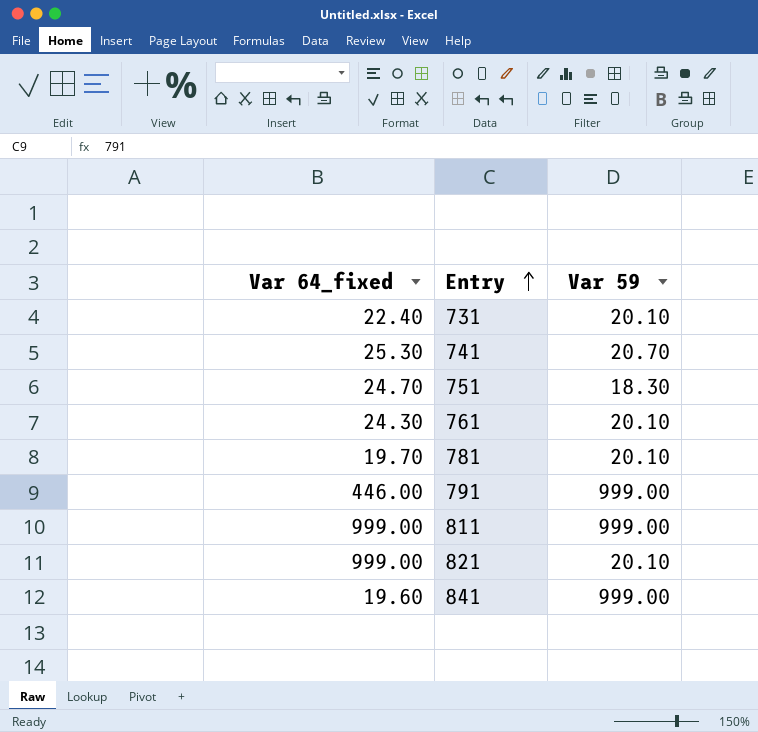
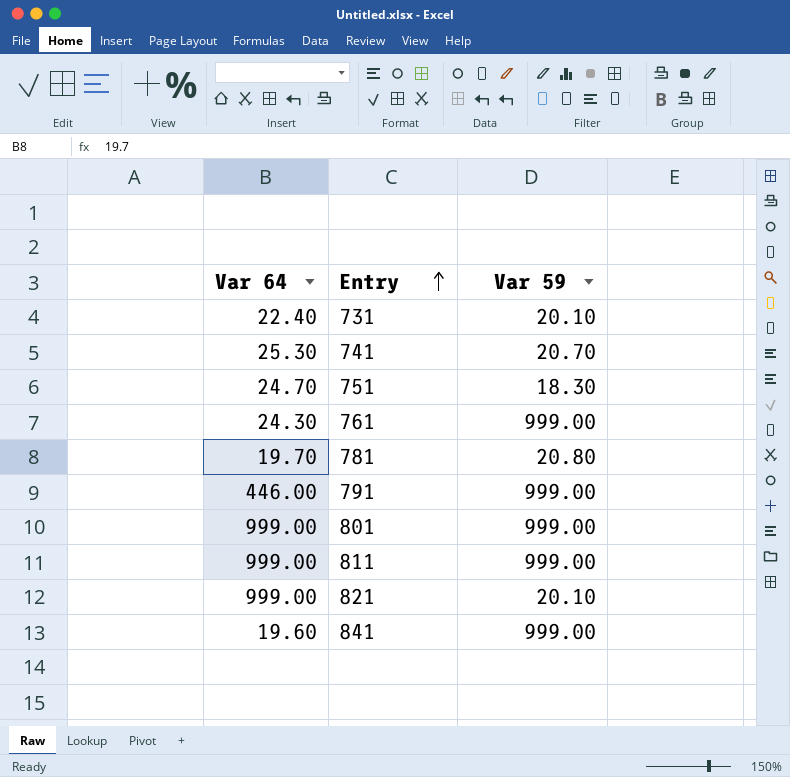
column name: Var 64_fixed -> Var 64
761 | Var 59: 20.10 -> 999.00
781 | Var 59: 20.10 -> 20.80
row 801: none -> 999.00 | 999.00

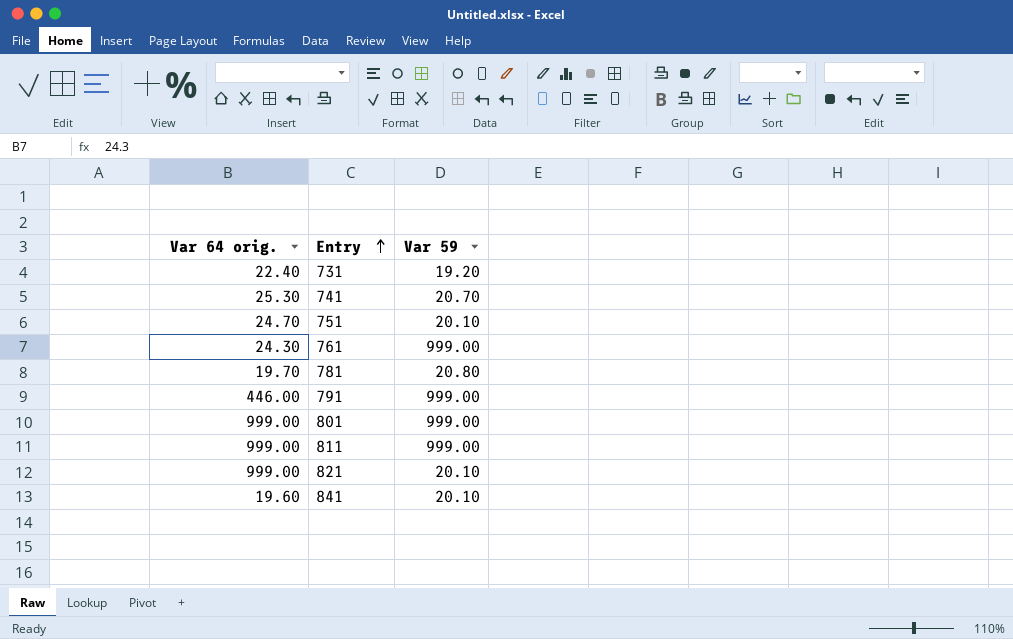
column name: Var 64 -> Var 64 orig.
731 | Var 59: 20.10 -> 19.20
751 | Var 59: 18.30 -> 20.10
841 | Var 59: 999.00 -> 20.10

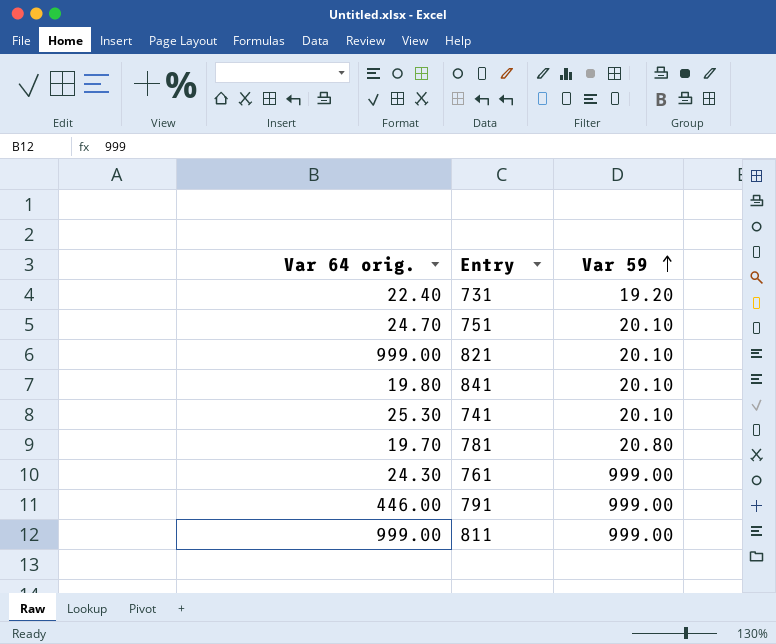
row order: Entry ascending -> Var 59 ascending
row 801: 999.00 | 999.00 -> none
841 | Var 64 orig.: 19.60 -> 19.80
741 | Var 59: 20.70 -> 20.10

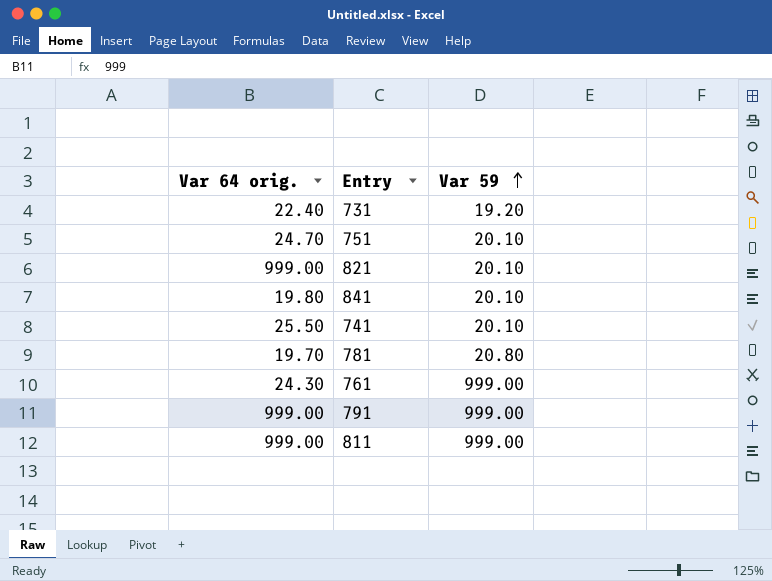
741 | Var 64 orig.: 25.30 -> 25.50
791 | Var 64 orig.: 446.00 -> 999.00

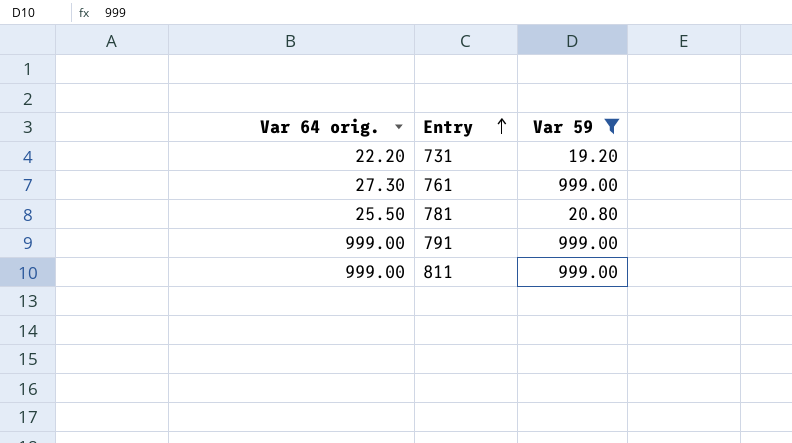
filter: none -> Var 59 != 20.10
row order: Var 59 ascending -> Entry ascending
731 | Var 64 orig.: 22.40 -> 22.20
761 | Var 64 orig.: 24.30 -> 27.30
781 | Var 64 orig.: 19.70 -> 25.50

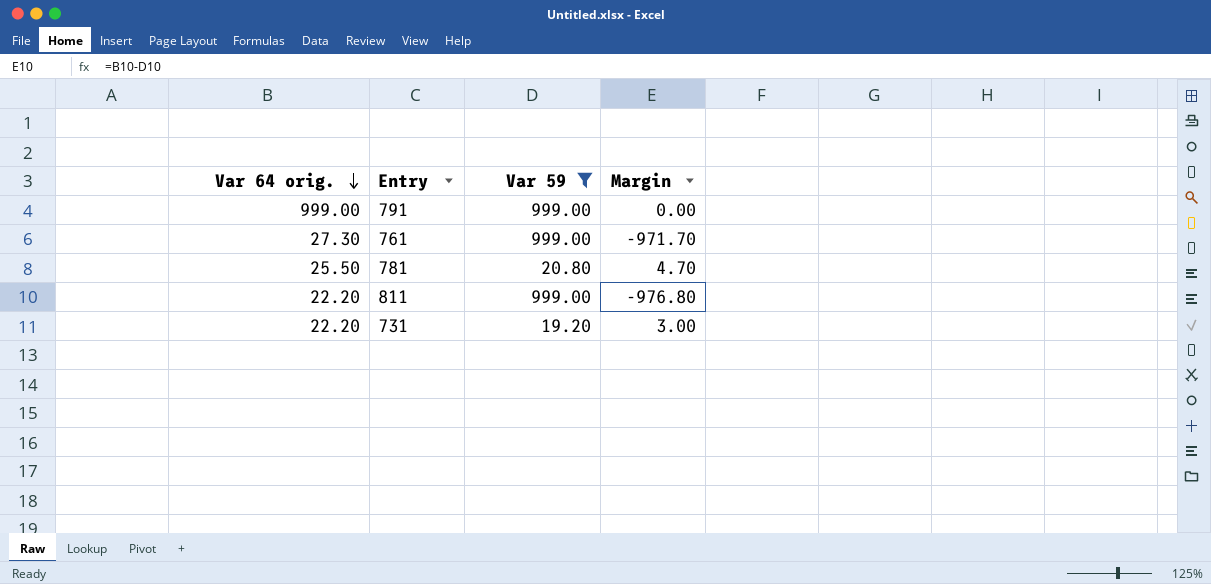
row order: Entry ascending -> Var 64 orig. descending
column Margin | formula: none -> [Var 64 orig.] - [Var 59]
811 | Var 64 orig.: 999.00 -> 22.20

